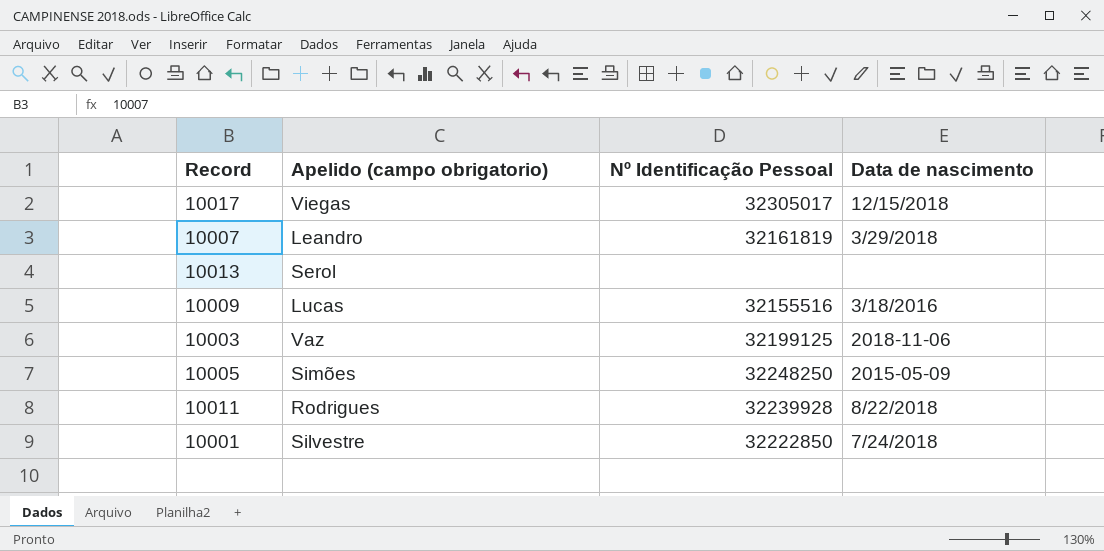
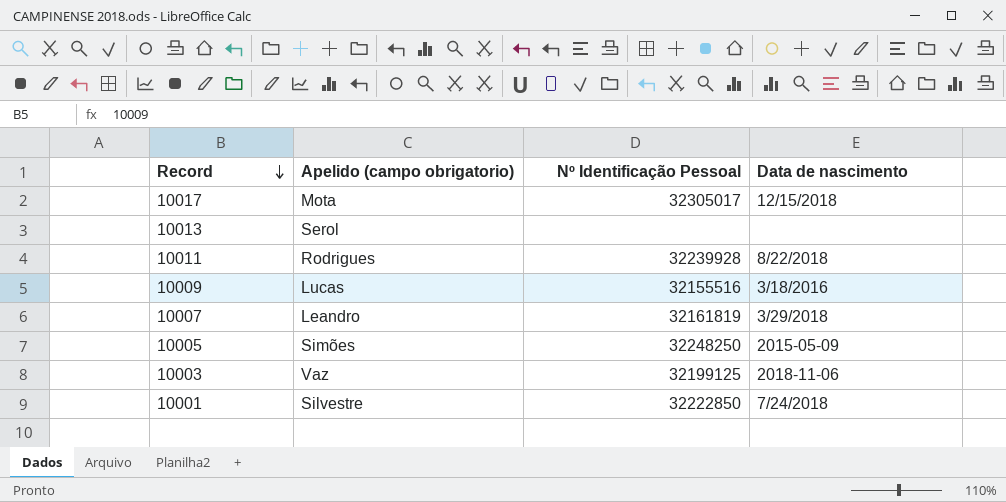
row order: none -> Record descending
10017 | Apelido (campo obrigatorio): Viegas -> Mota

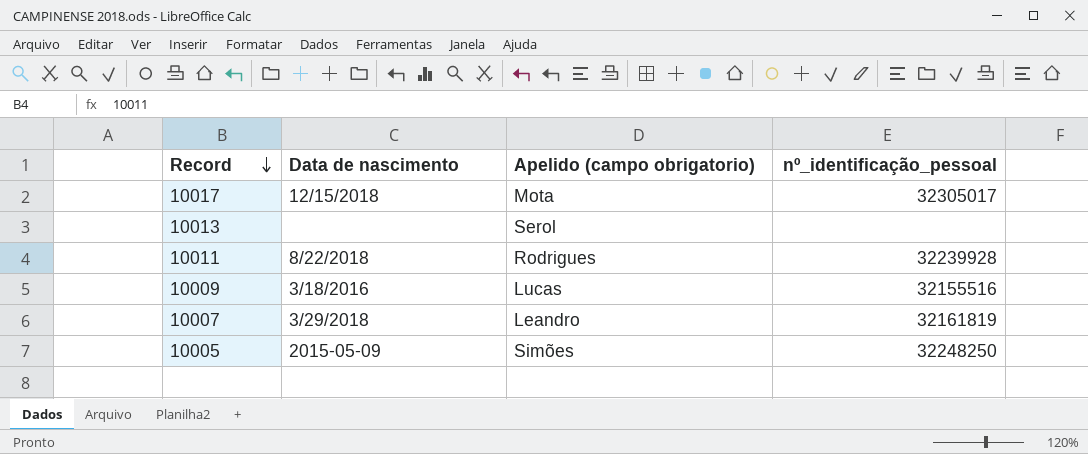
column Data de nascimento | position: 4 -> 2
column name: Nº Identificação Pessoal -> nº_identificação_pessoal
row 10003: Vaz | 32199125 | 2018-11-06 -> none
row 10001: Silvestre | 32222850 | 7/24/2018 -> none

